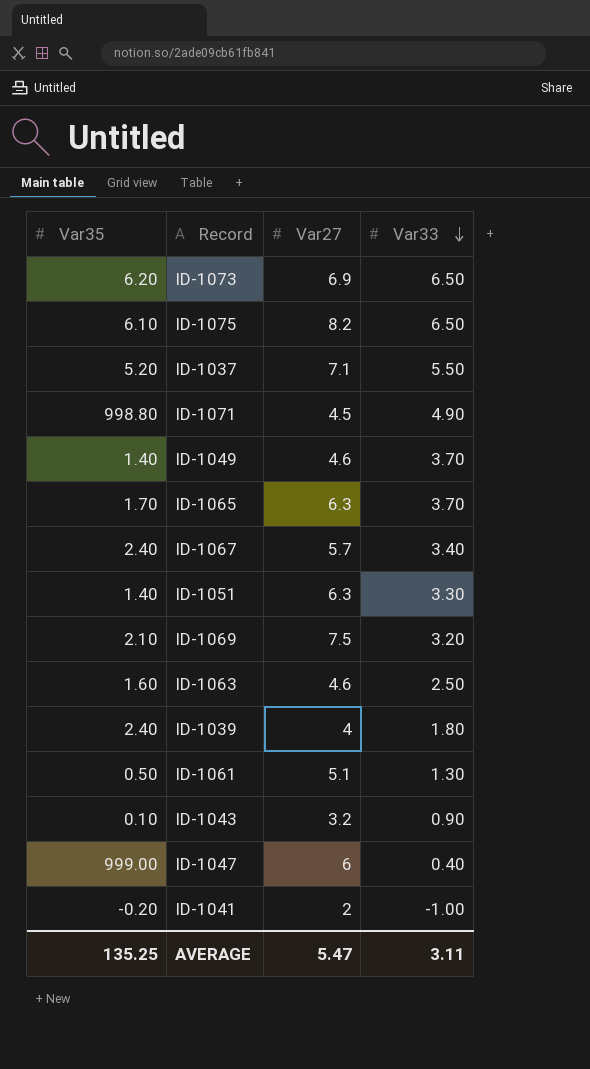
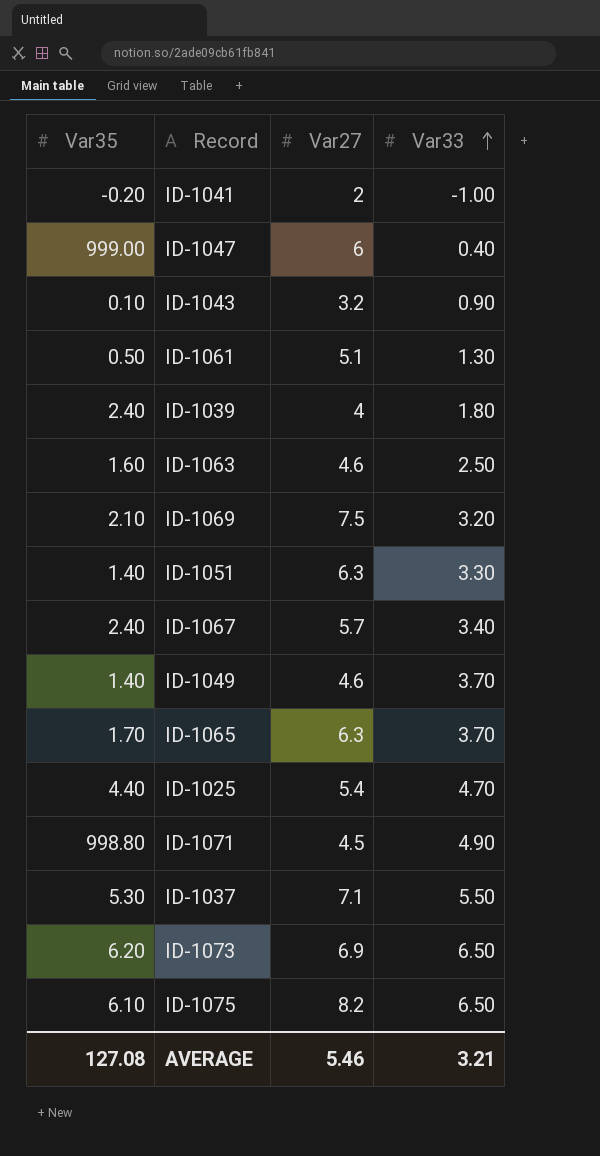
row order: Var33 descending -> Var33 ascending
row ID-1025: none -> 4.40 | 5.4 | 4.70
ID-1037 | Var35: 5.20 -> 5.30
AVERAGE | Var35: 135.25 -> 127.08
AVERAGE | Var27: 5.47 -> 5.46
AVERAGE | Var33: 3.11 -> 3.21

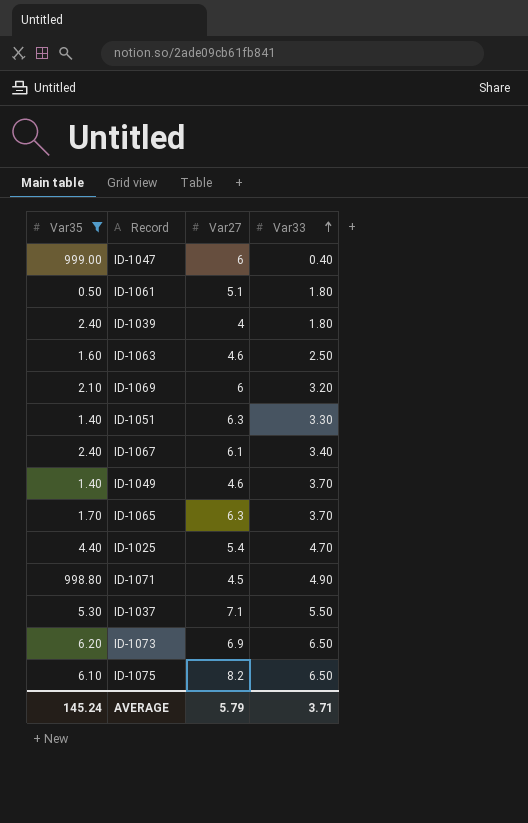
filter: none -> Var35 >= 0.50
ID-1061 | Var33: 1.30 -> 1.80
ID-1069 | Var27: 7.5 -> 6
ID-1067 | Var27: 5.7 -> 6.1
AVERAGE | Var35: 127.08 -> 145.24
AVERAGE | Var27: 5.46 -> 5.79
AVERAGE | Var33: 3.21 -> 3.71

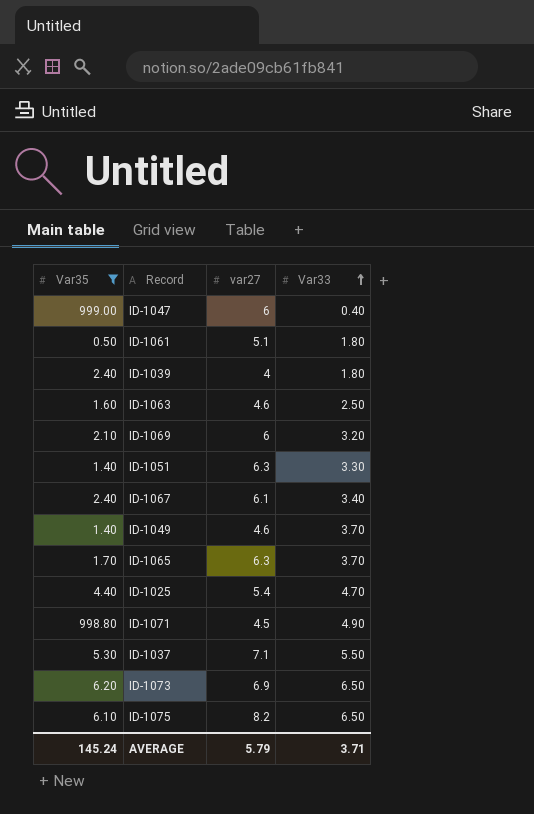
column name: Var27 -> var27

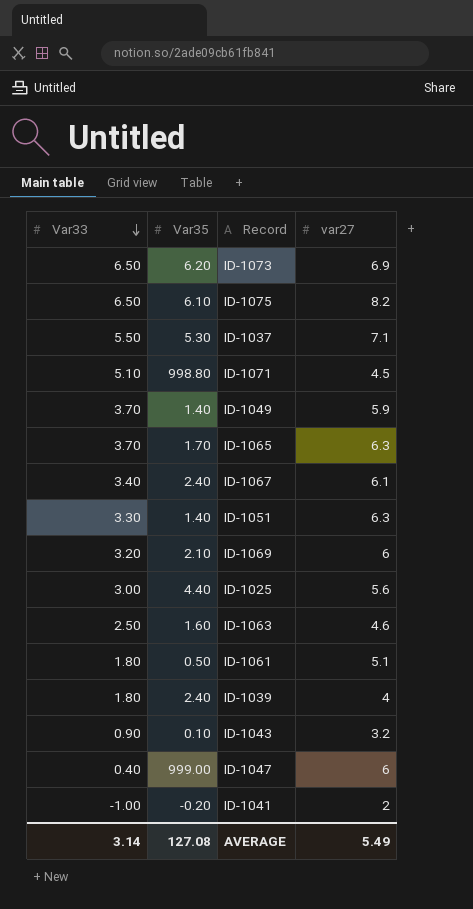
filter: Var35 >= 0.50 -> none
row order: Var33 ascending -> Var33 descending
column Var33 | position: 4 -> 1
ID-1071 | Var33: 4.90 -> 5.10
ID-1049 | var27: 4.6 -> 5.9
ID-1025 | Var33: 4.70 -> 3.00
ID-1025 | var27: 5.4 -> 5.6
AVERAGE | Var33: 3.71 -> 3.14
AVERAGE | Var35: 145.24 -> 127.08
AVERAGE | var27: 5.79 -> 5.49

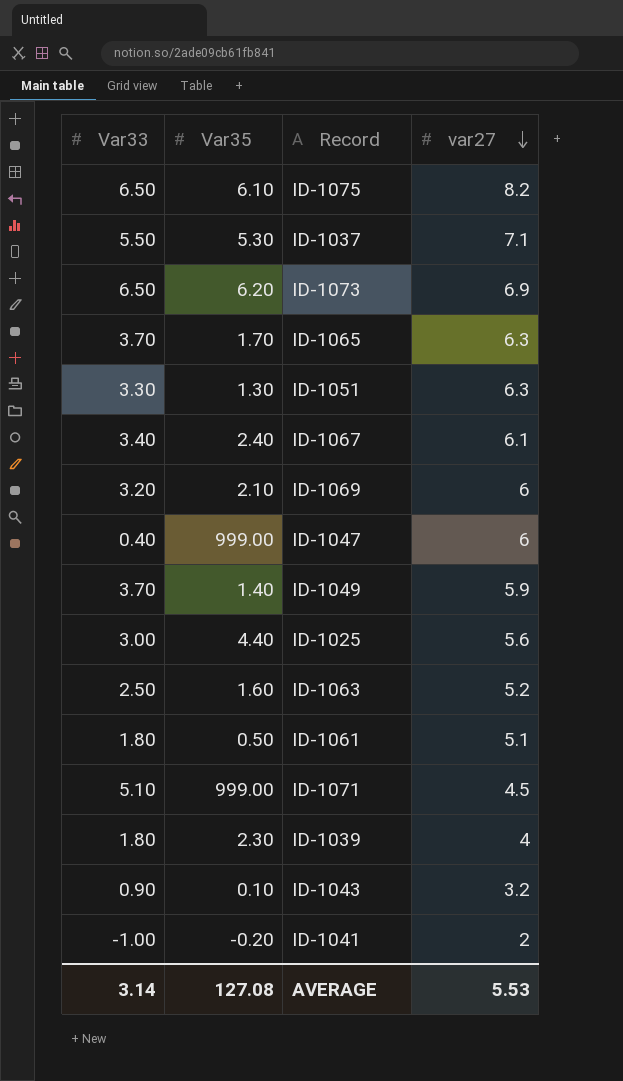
row order: Var33 descending -> var27 descending
ID-1051 | Var35: 1.40 -> 1.30
ID-1063 | var27: 4.6 -> 5.2
ID-1071 | Var35: 998.80 -> 999.00
ID-1039 | Var35: 2.40 -> 2.30
AVERAGE | var27: 5.49 -> 5.53

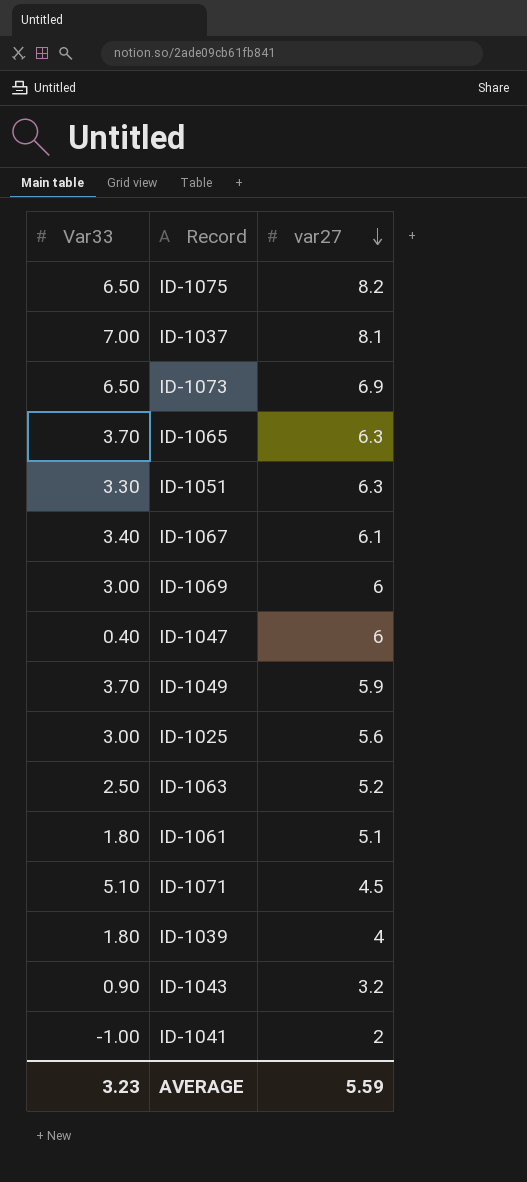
column Var35 | position: 2 -> none
ID-1037 | Var33: 5.50 -> 7.00
ID-1037 | var27: 7.1 -> 8.1
ID-1069 | Var33: 3.20 -> 3.00
AVERAGE | Var33: 3.14 -> 3.23
AVERAGE | var27: 5.53 -> 5.59

